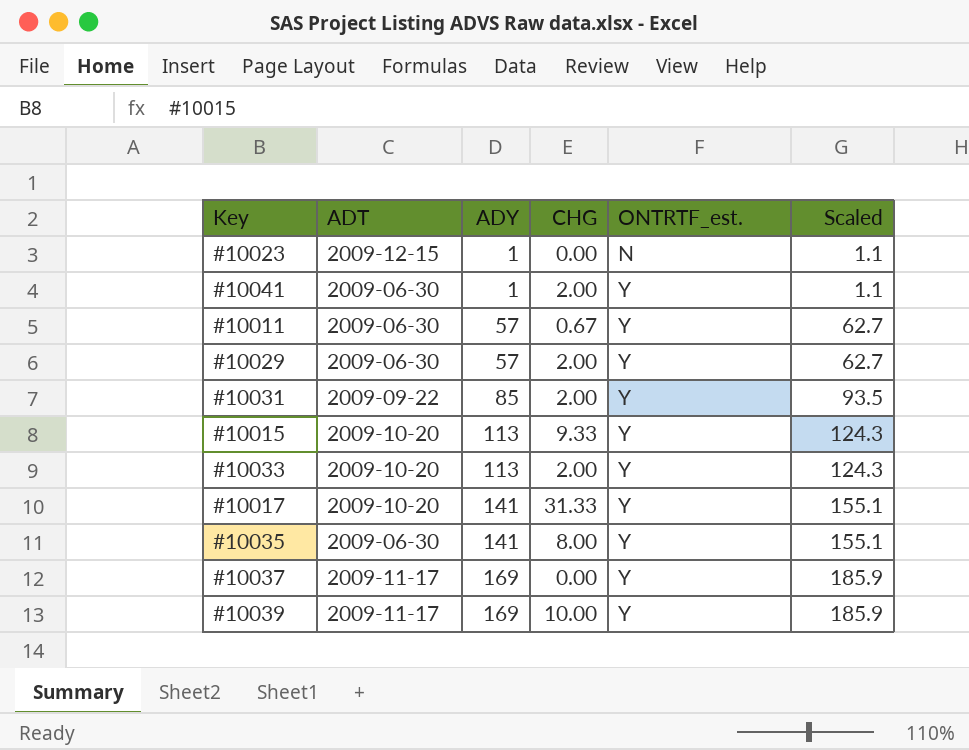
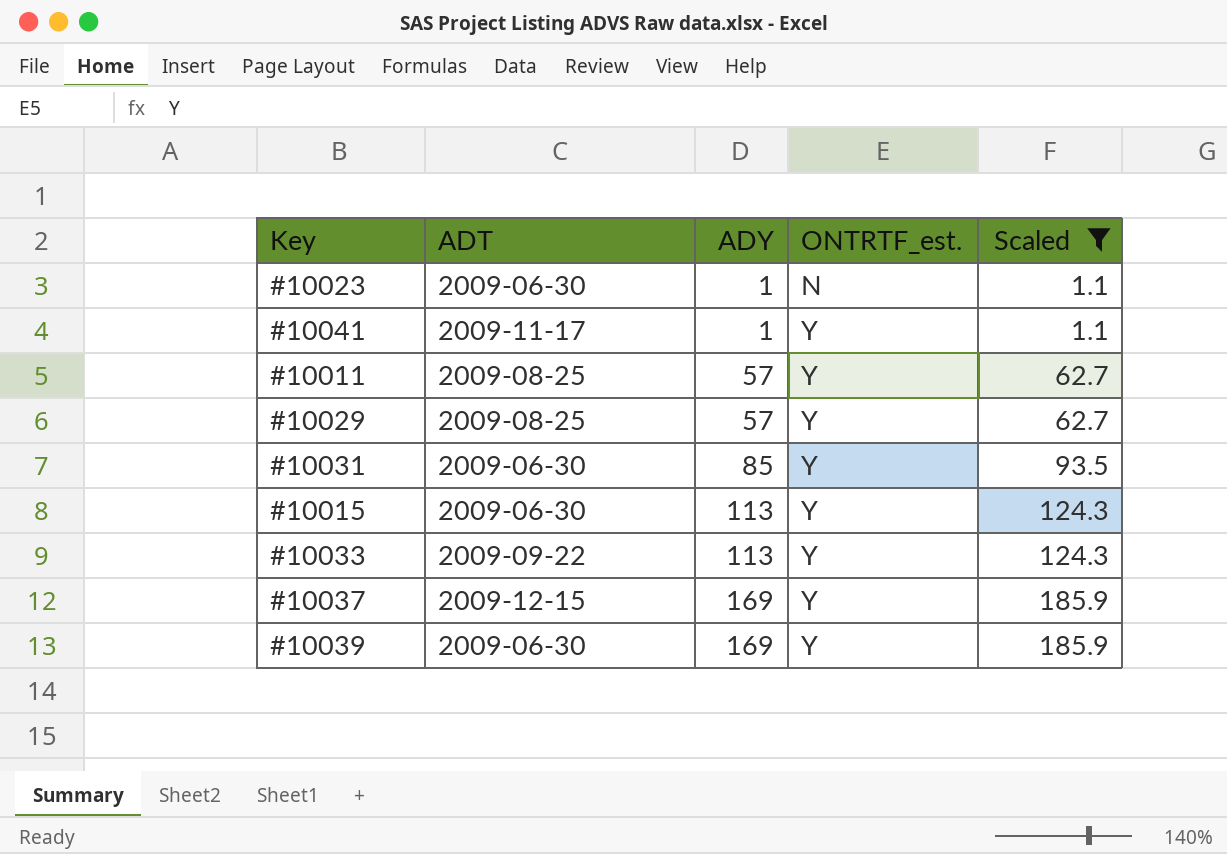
filter: none -> Scaled != 155.1
column CHG | position: 4 -> none
#10023 | ADT: 2009-12-15 -> 2009-06-30
#10041 | ADT: 2009-06-30 -> 2009-11-17
#10011 | ADT: 2009-06-30 -> 2009-08-25
#10029 | ADT: 2009-06-30 -> 2009-08-25
#10031 | ADT: 2009-09-22 -> 2009-06-30
#10015 | ADT: 2009-10-20 -> 2009-06-30
#10033 | ADT: 2009-10-20 -> 2009-09-22
#10037 | ADT: 2009-11-17 -> 2009-12-15
#10039 | ADT: 2009-11-17 -> 2009-06-30

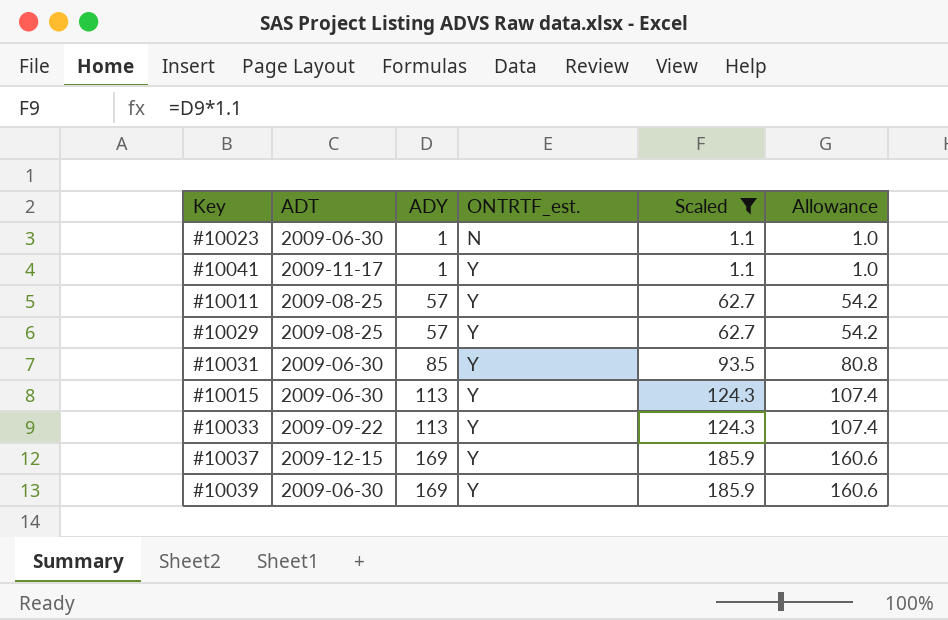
column Allowance | formula: none -> [ADY] * 0.95

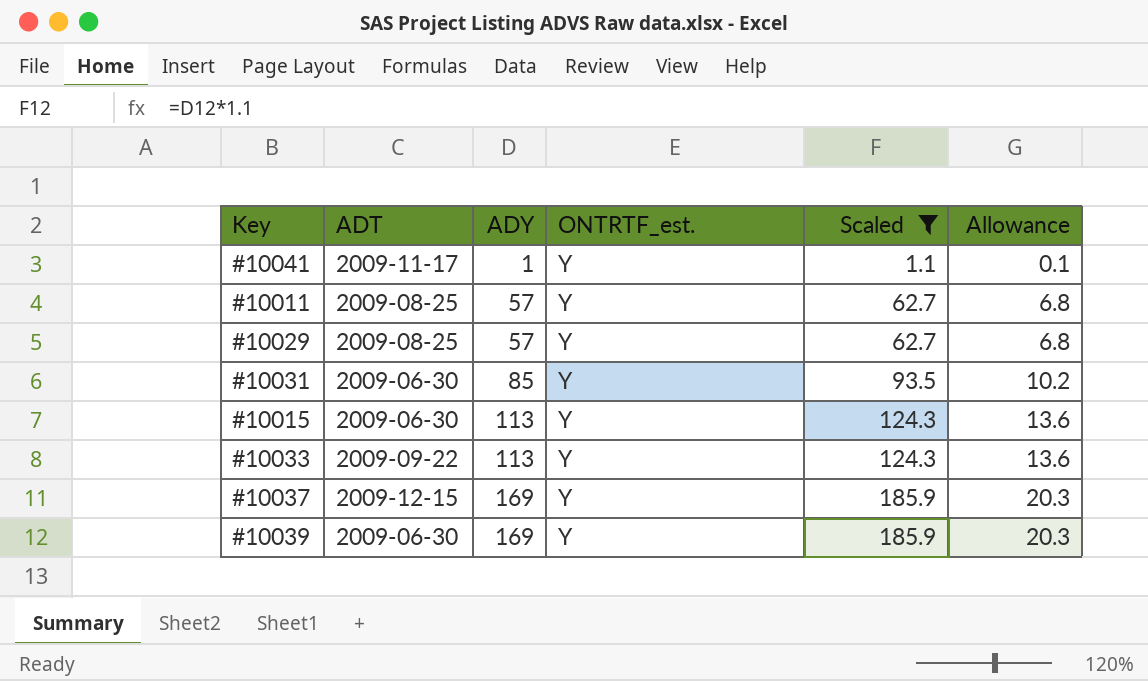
column Allowance | formula: [ADY] * 0.95 -> [ADY] * 0.12
row #10023: 2009-06-30 | 1 | N | 1.1 | 1.0 -> none

